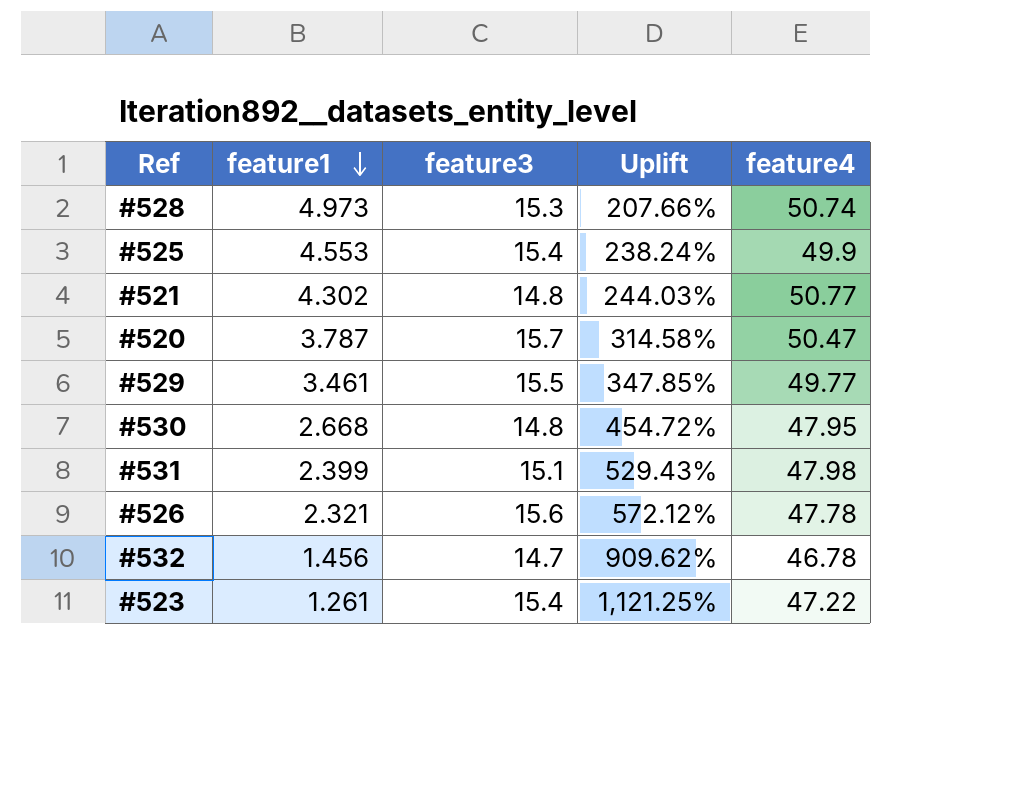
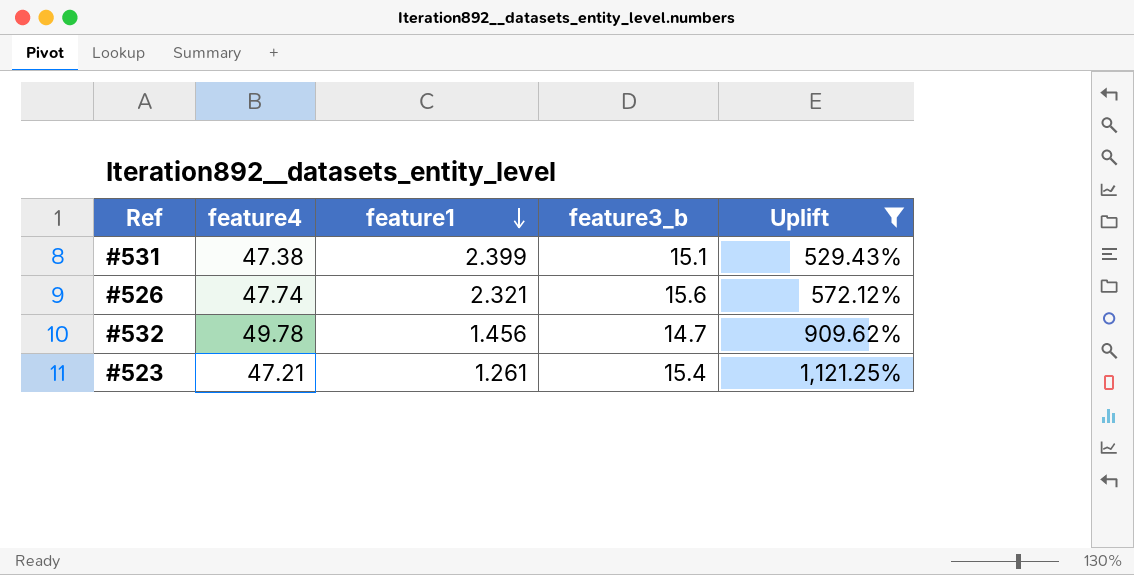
filter: none -> Uplift >= 529.43%
column feature4 | position: 5 -> 2
column name: feature3 -> feature3_b
#531 | feature4: 47.98 -> 47.38
#526 | feature4: 47.78 -> 47.74
#532 | feature4: 46.78 -> 49.78
#523 | feature4: 47.22 -> 47.21

